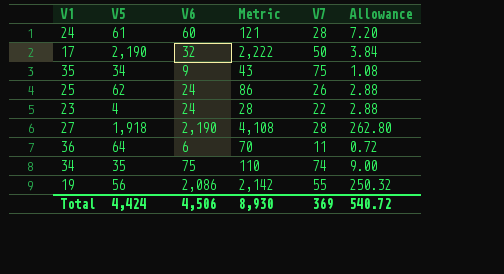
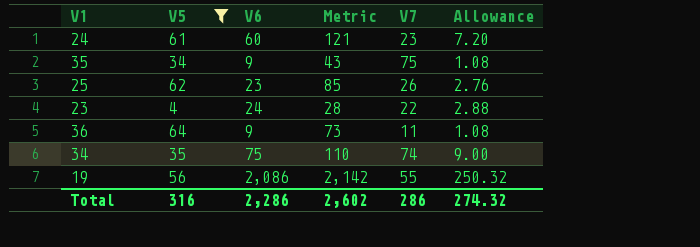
filter: none -> V5 <= 64
24 | V7: 28 -> 23
25 | V6: 24 -> 23
25 | Metric: 86 -> 85
25 | Allowance: 2.88 -> 2.76
36 | V6: 6 -> 9
36 | Metric: 70 -> 73
36 | Allowance: 0.72 -> 1.08
Total | V5: 4,424 -> 316
Total | V6: 4,506 -> 2,286
Total | Metric: 8,930 -> 2,602
Total | V7: 369 -> 286
Total | Allowance: 540.72 -> 274.32

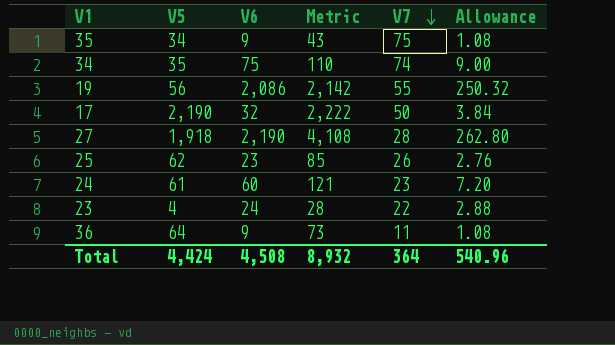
filter: V5 <= 64 -> none
row order: none -> V7 descending
Total | V5: 316 -> 4,424
Total | V6: 2,286 -> 4,508
Total | Metric: 2,602 -> 8,932
Total | V7: 286 -> 364
Total | Allowance: 274.32 -> 540.96

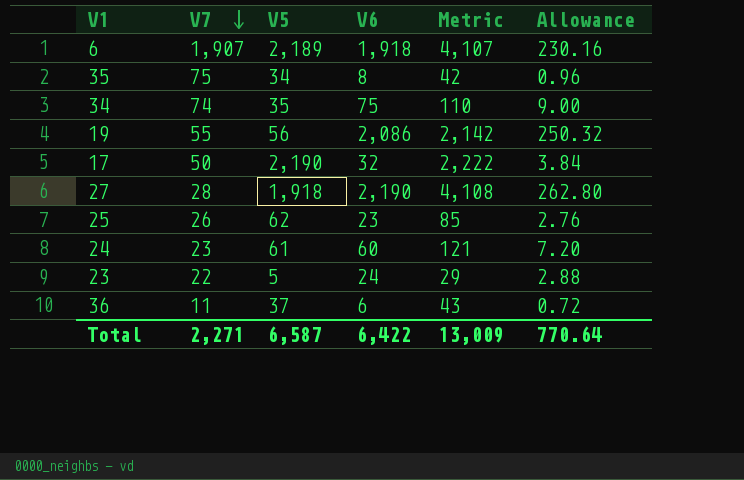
column V7 | position: 5 -> 2
row 6: none -> 1,907 | 2,189 | 1,918 | 4,107 | 230.16
35 | V6: 9 -> 8
35 | Metric: 43 -> 42
35 | Allowance: 1.08 -> 0.96
23 | V5: 4 -> 5
23 | Metric: 28 -> 29
36 | V5: 64 -> 37
36 | V6: 9 -> 6
36 | Metric: 73 -> 43
36 | Allowance: 1.08 -> 0.72
Total | V7: 364 -> 2,271
Total | V5: 4,424 -> 6,587
Total | V6: 4,508 -> 6,422
Total | Metric: 8,932 -> 13,009
Total | Allowance: 540.96 -> 770.64

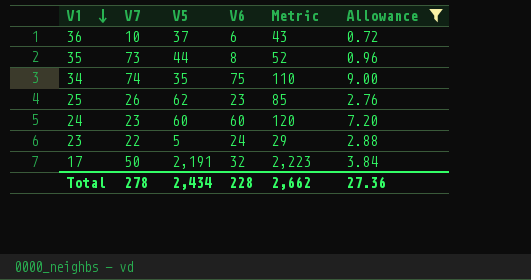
filter: none -> Allowance <= 9.00
row order: V7 descending -> V1 descending
36 | V7: 11 -> 10
35 | V7: 75 -> 73
35 | V5: 34 -> 44
35 | Metric: 42 -> 52
24 | V5: 61 -> 60
24 | Metric: 121 -> 120
17 | V5: 2,190 -> 2,191
17 | Metric: 2,222 -> 2,223
Total | V7: 2,271 -> 278
Total | V5: 6,587 -> 2,434
Total | V6: 6,422 -> 228
Total | Metric: 13,009 -> 2,662
Total | Allowance: 770.64 -> 27.36

